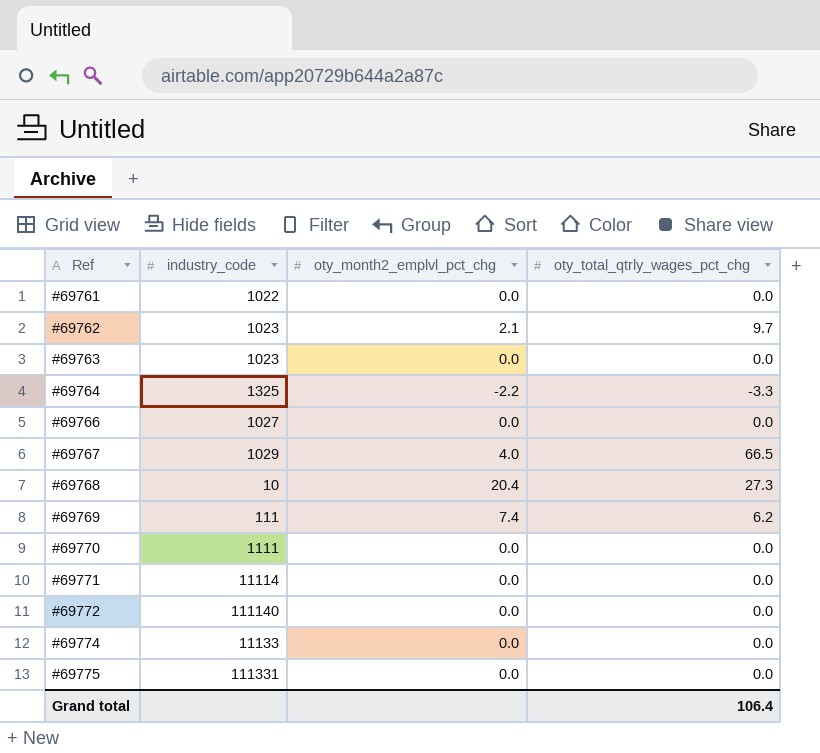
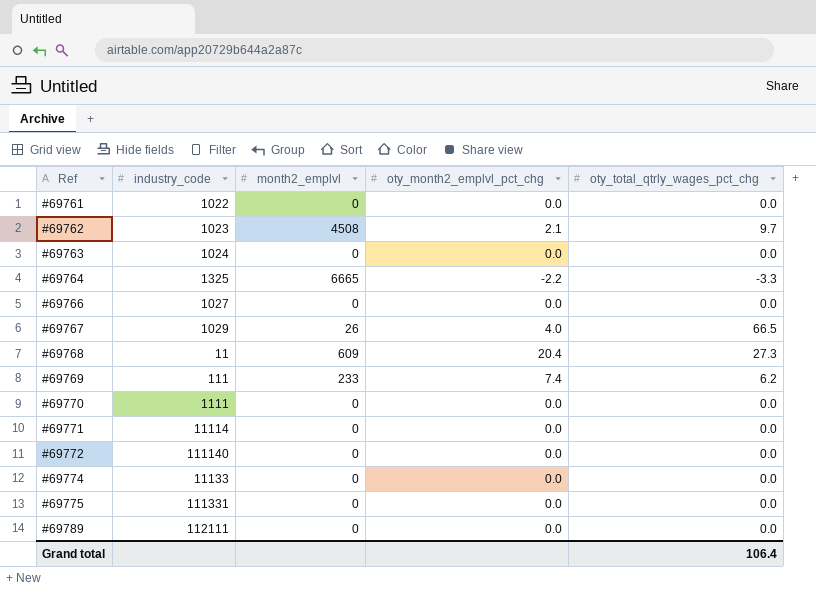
column month2_emplvl | position: none -> 3
#69763 | industry_code: 1023 -> 1024
#69768 | industry_code: 10 -> 11
row #69789: none -> 112111 | 0 | 0.0 | 0.0

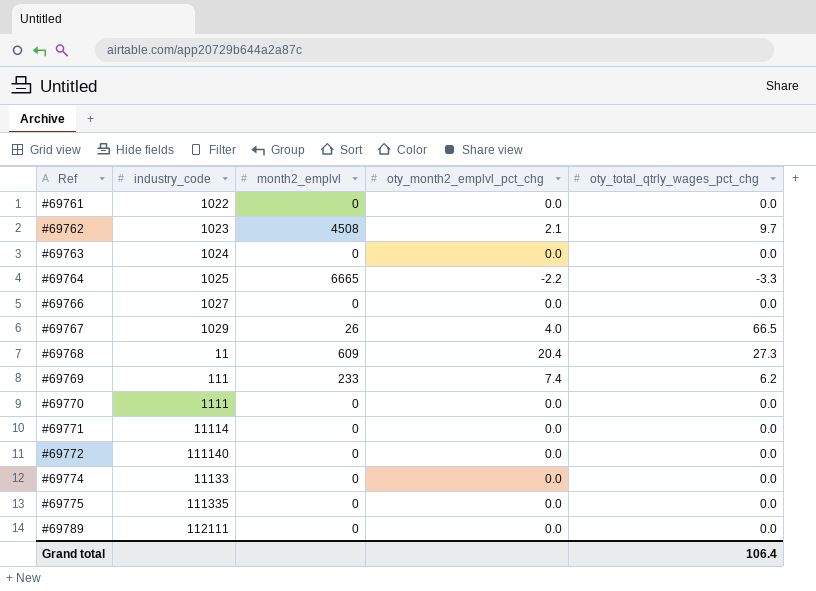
#69764 | industry_code: 1325 -> 1025
#69775 | industry_code: 111331 -> 111335

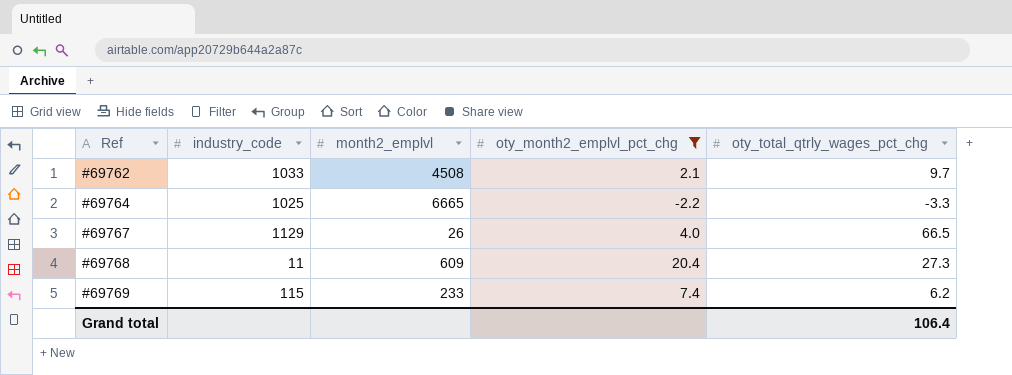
filter: none -> oty_month2_emplvl_pct_chg != 0.0
#69762 | industry_code: 1023 -> 1033
#69767 | industry_code: 1029 -> 1129
#69769 | industry_code: 111 -> 115

